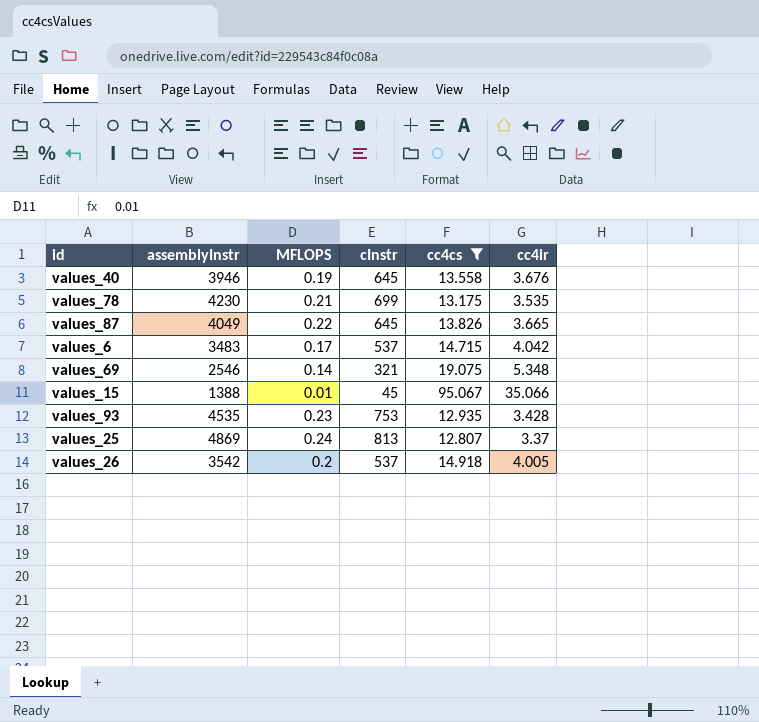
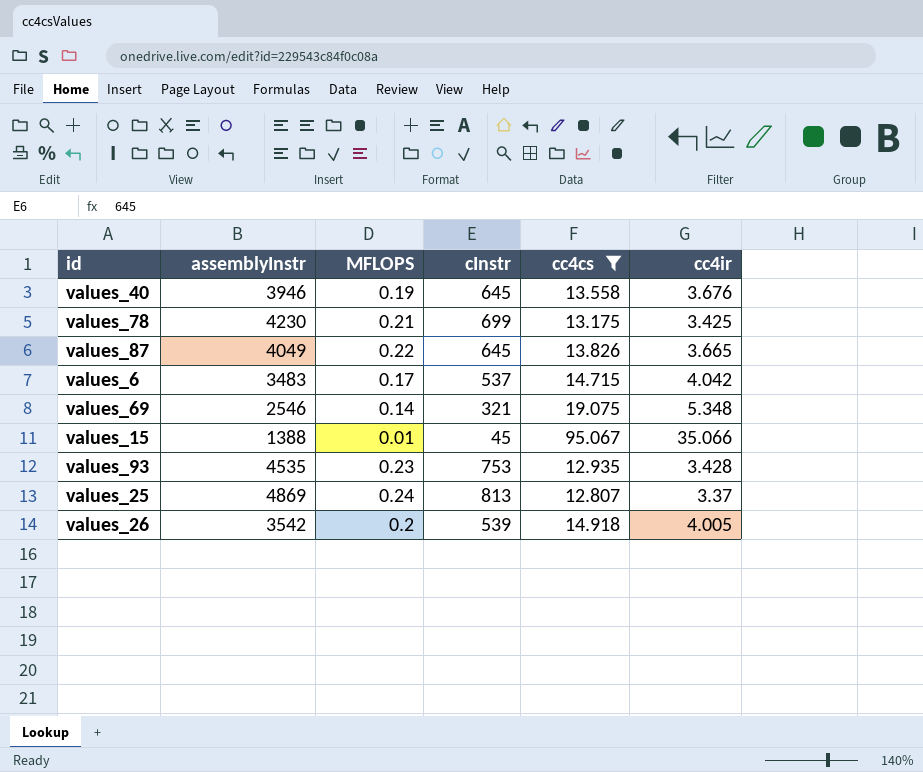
values_78 | cc4ir: 3.535 -> 3.425
values_26 | cInstr: 537 -> 539

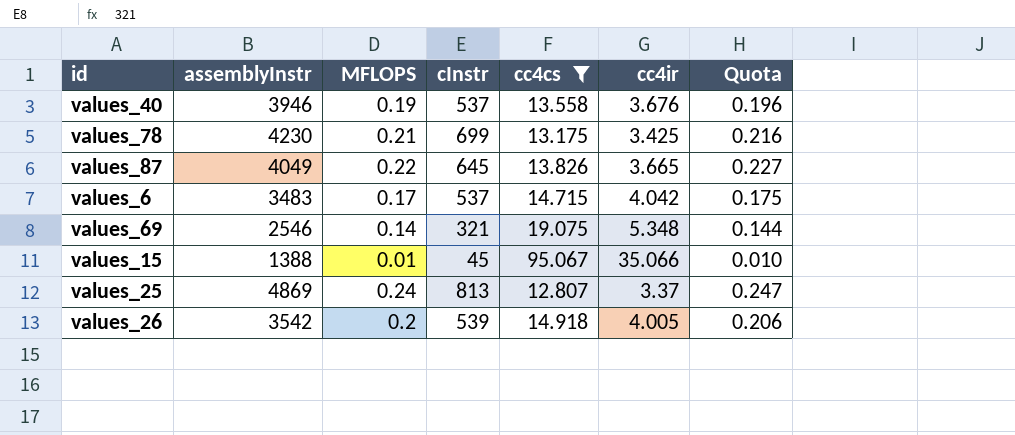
column Quota | formula: none -> [MFLOPS] * 1.03
row values_93: 4535 | 0.23 | 753 | 12.935 | 3.428 -> none
values_40 | cInstr: 645 -> 537

